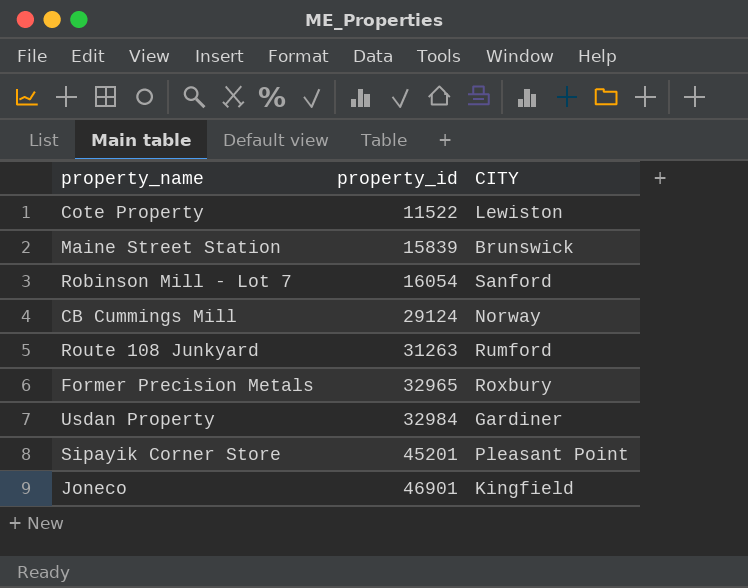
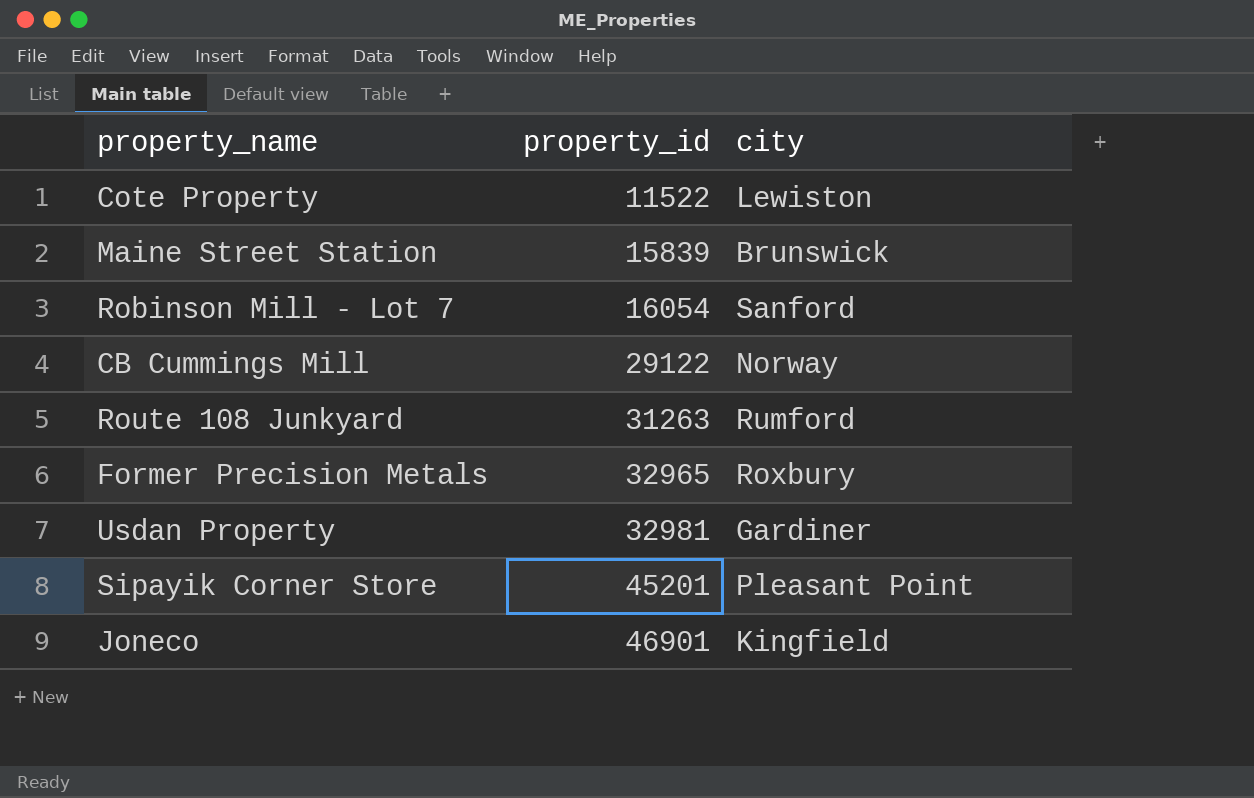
column name: CITY -> city
CB Cummings Mill | property_id: 29124 -> 29122
Usdan Property | property_id: 32984 -> 32981

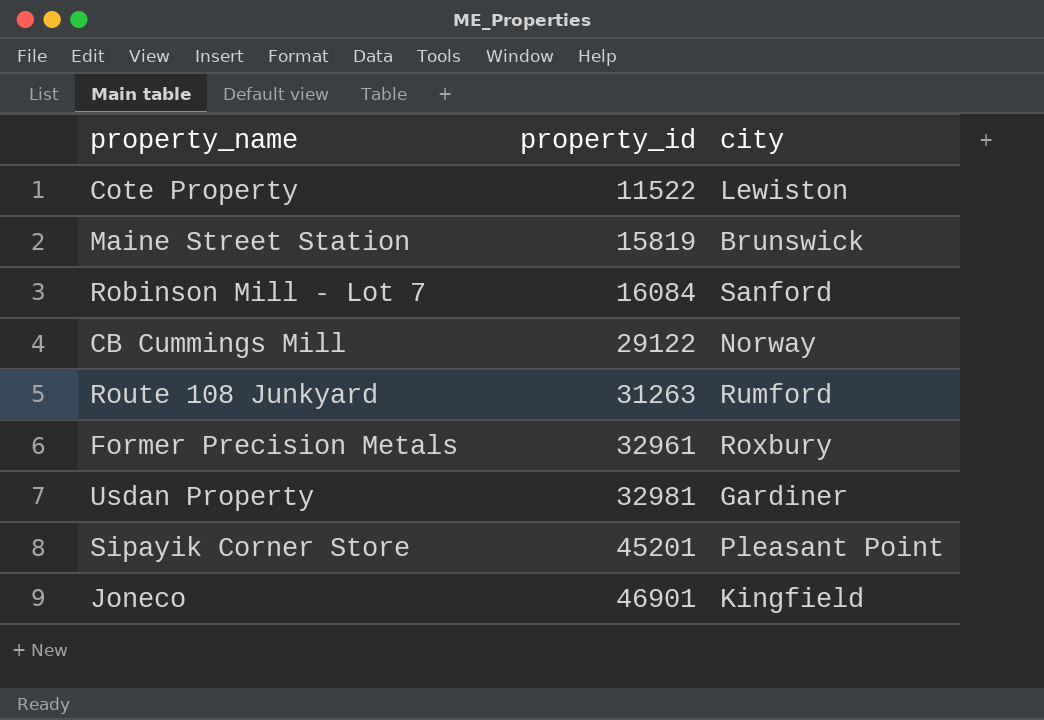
Maine Street Station | property_id: 15839 -> 15819
Robinson Mill - Lot 7 | property_id: 16054 -> 16084
Former Precision Metals | property_id: 32965 -> 32961

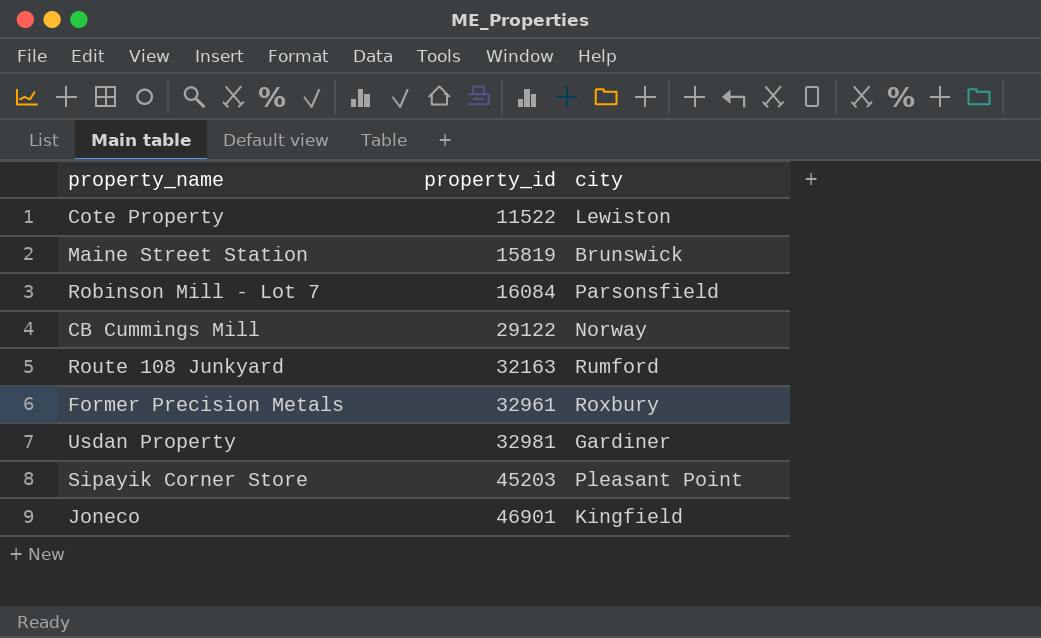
Robinson Mill - Lot 7 | city: Sanford -> Parsonsfield
Route 108 Junkyard | property_id: 31263 -> 32163
Sipayik Corner Store | property_id: 45201 -> 45203

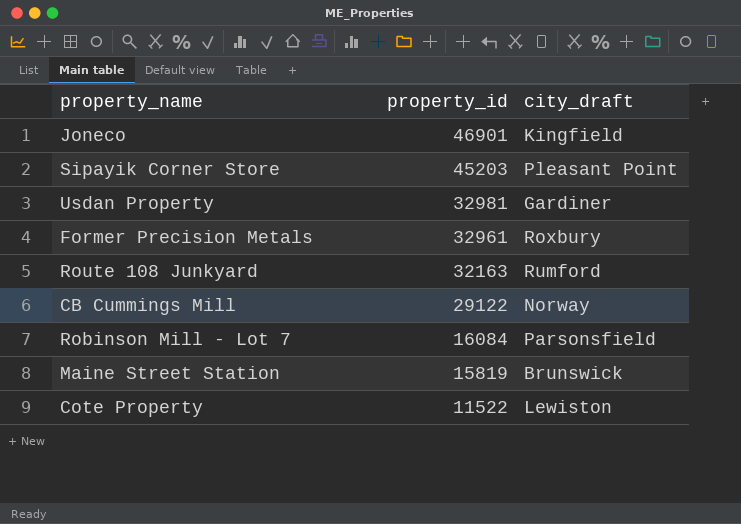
row order: property_id ascending -> property_id descending
column name: city -> city_draft

